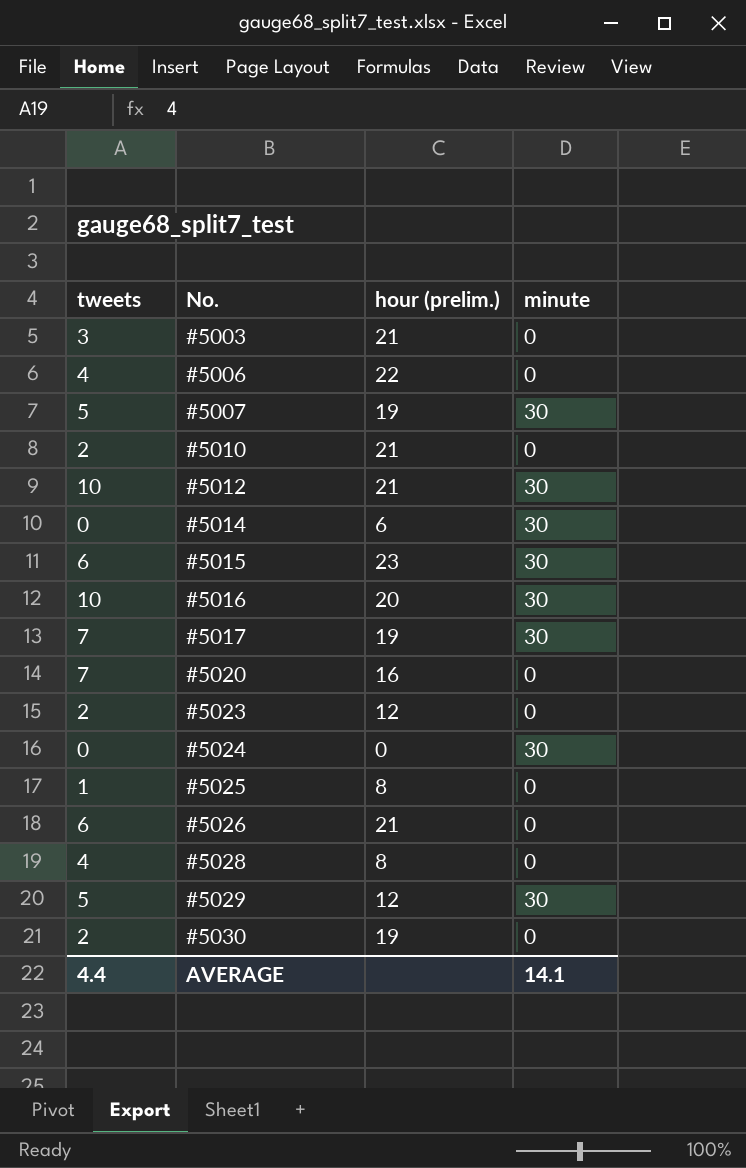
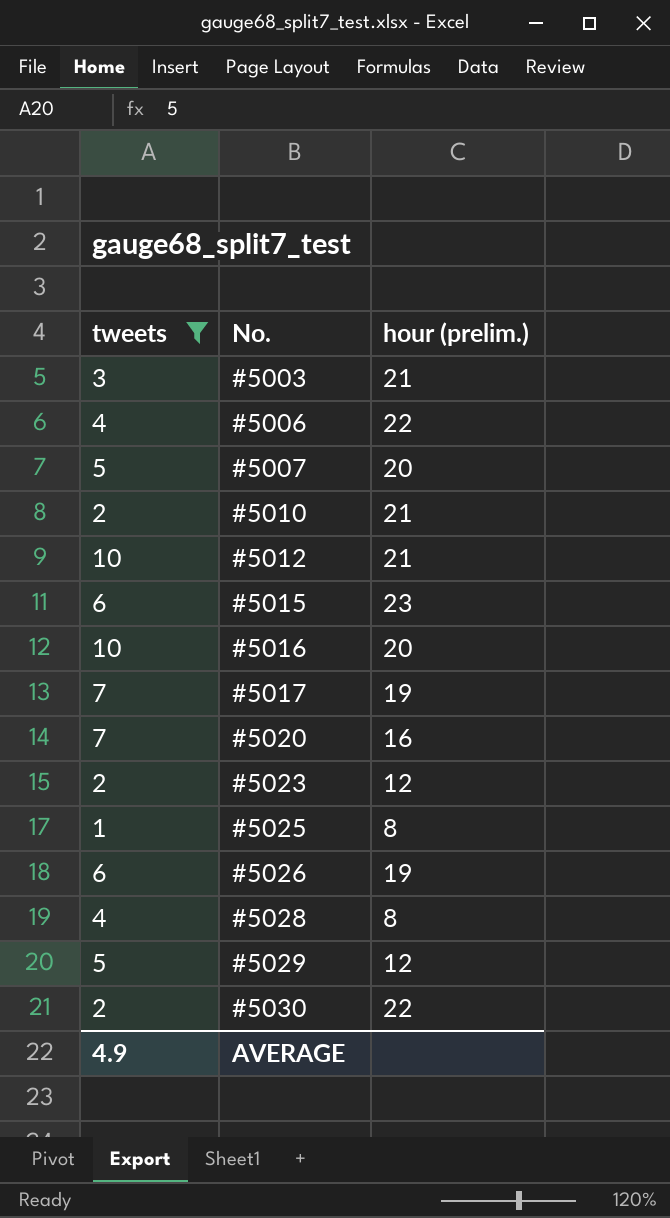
filter: none -> tweets != 0
column minute | position: 4 -> none
#5007 | hour (prelim.): 19 -> 20
#5026 | hour (prelim.): 21 -> 19
#5030 | hour (prelim.): 19 -> 22
AVERAGE | tweets: 4.4 -> 4.9

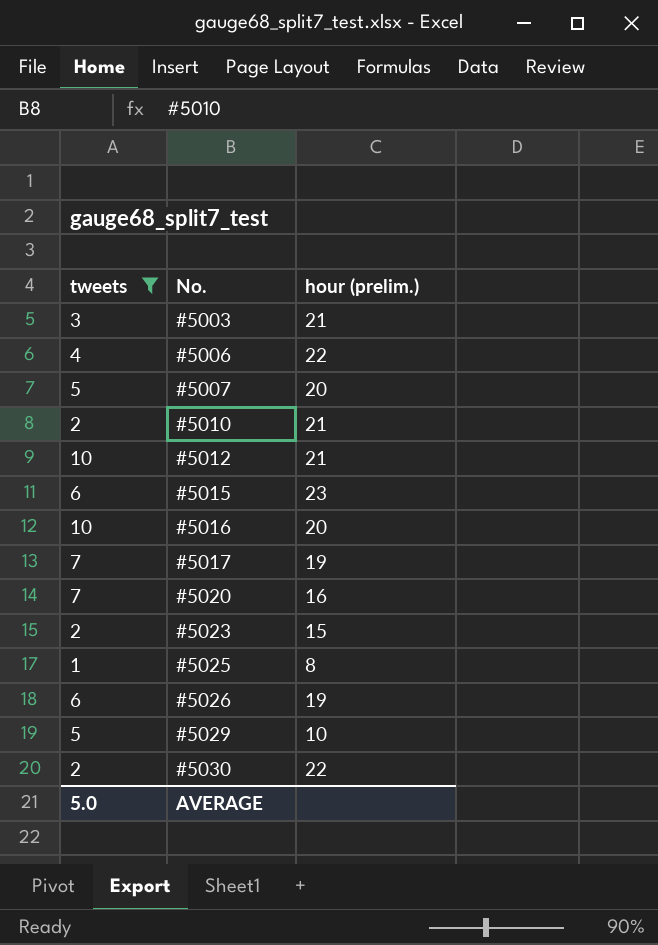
row #5028: 4 | 8 -> none
#5023 | hour (prelim.): 12 -> 15
#5029 | hour (prelim.): 12 -> 10
AVERAGE | tweets: 4.9 -> 5.0

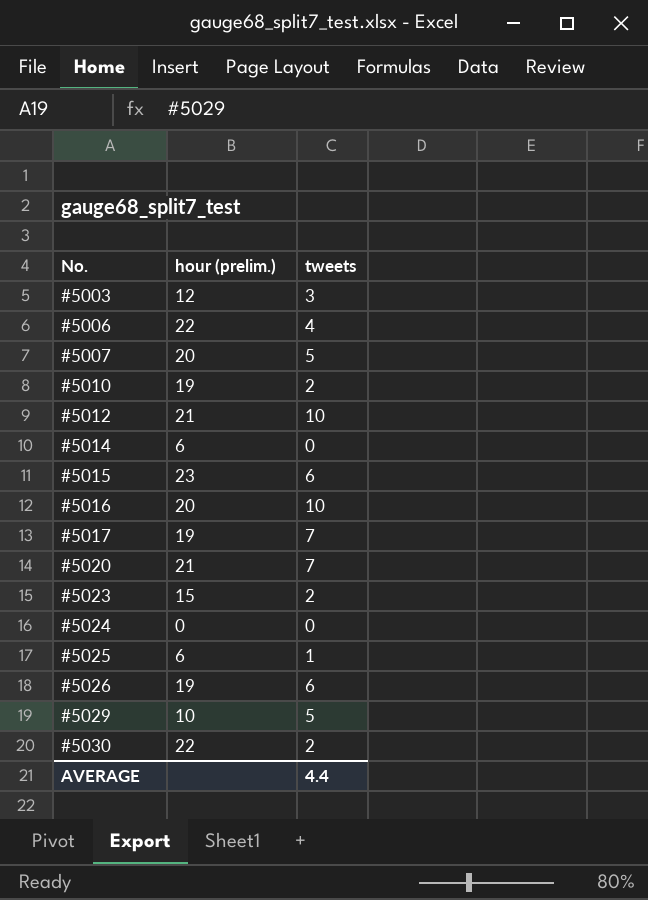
filter: tweets != 0 -> none
column tweets | position: 1 -> 3
#5003 | hour (prelim.): 21 -> 12
#5010 | hour (prelim.): 21 -> 19
#5020 | hour (prelim.): 16 -> 21
#5025 | hour (prelim.): 8 -> 6
AVERAGE | tweets: 5.0 -> 4.4

